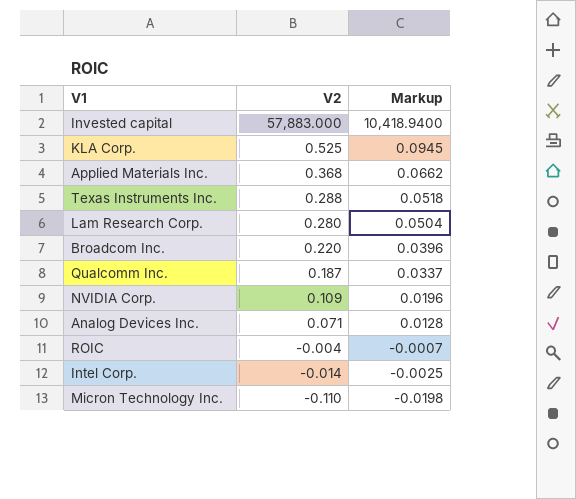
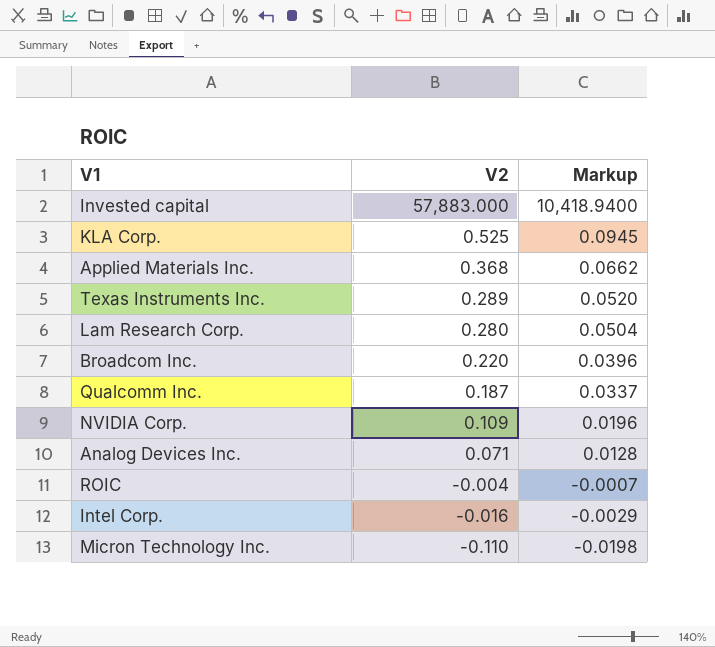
Texas Instruments Inc. | V2: 0.288 -> 0.289
Texas Instruments Inc. | Markup: 0.0518 -> 0.0520
Intel Corp. | V2: -0.014 -> -0.016
Intel Corp. | Markup: -0.0025 -> -0.0029

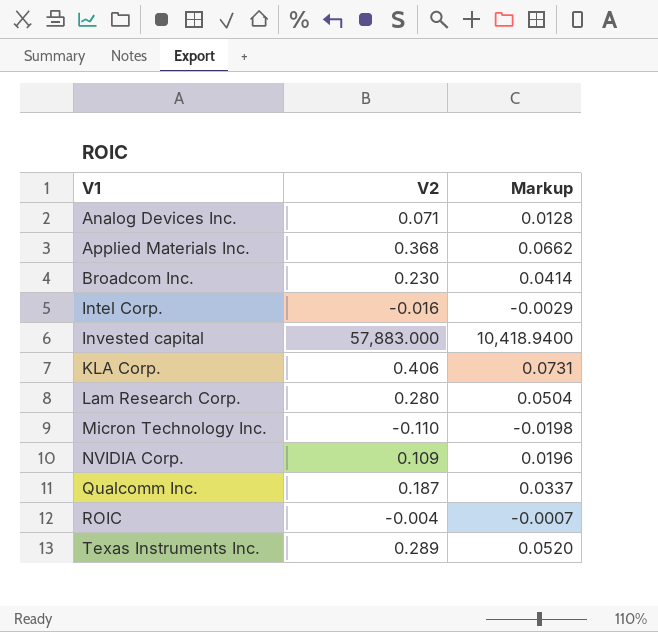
row order: V2 descending -> V1 ascending
Broadcom Inc. | V2: 0.220 -> 0.230
Broadcom Inc. | Markup: 0.0396 -> 0.0414
KLA Corp. | V2: 0.525 -> 0.406
KLA Corp. | Markup: 0.0945 -> 0.0731

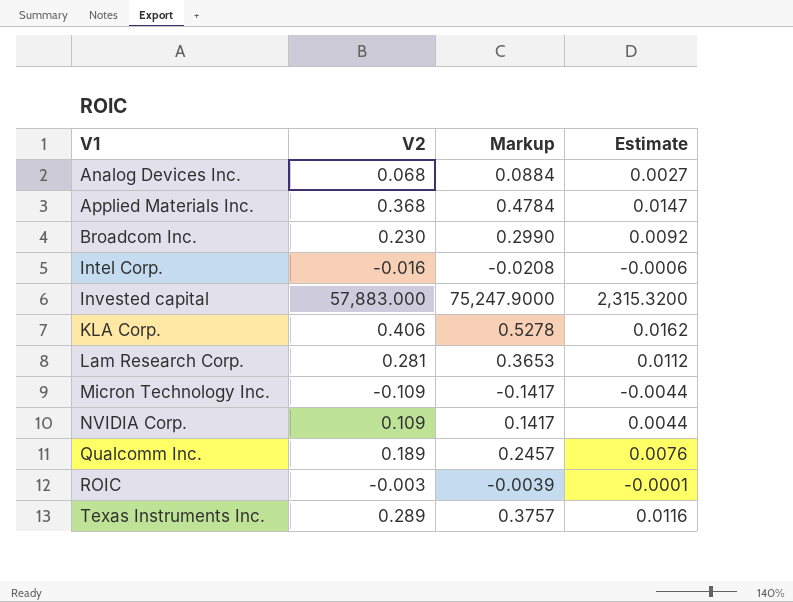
column Markup | formula: [V2] * 0.18 -> [V2] * 1.3
column Estimate | formula: none -> [V2] * 0.04
Analog Devices Inc. | V2: 0.071 -> 0.068
Lam Research Corp. | V2: 0.280 -> 0.281
Micron Technology Inc. | V2: -0.110 -> -0.109
Qualcomm Inc. | V2: 0.187 -> 0.189
ROIC | V2: -0.004 -> -0.003

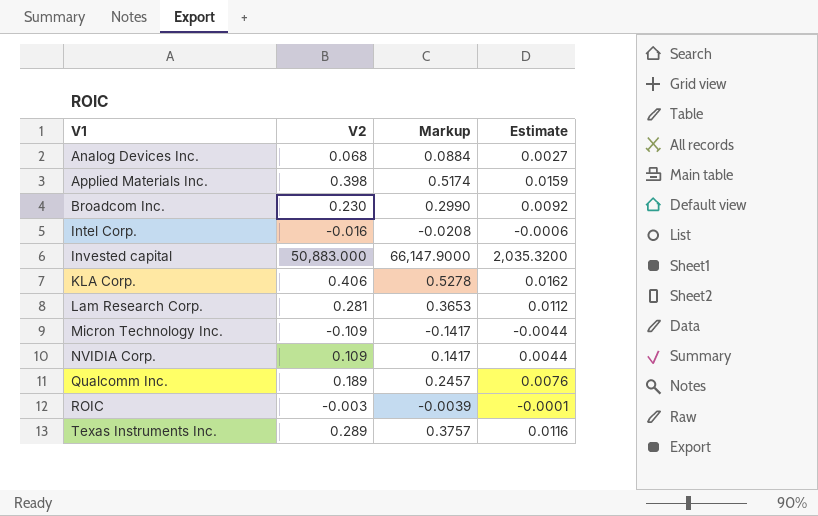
Applied Materials Inc. | V2: 0.368 -> 0.398
Applied Materials Inc. | Markup: 0.4784 -> 0.5174
Applied Materials Inc. | Estimate: 0.0147 -> 0.0159
Invested capital | V2: 57,883.000 -> 50,883.000
Invested capital | Markup: 75,247.9000 -> 66,147.9000
Invested capital | Estimate: 2,315.3200 -> 2,035.3200

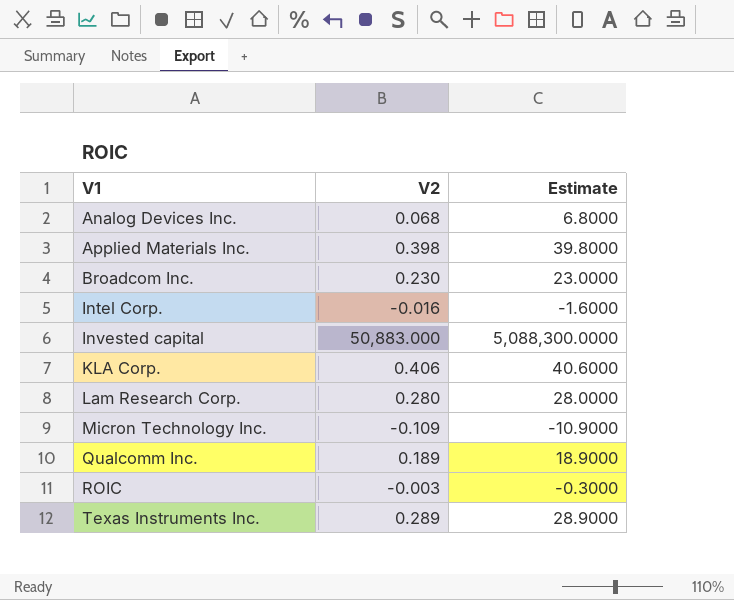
column Markup | formula: [V2] * 1.3 -> none
column Estimate | formula: [V2] * 0.04 -> [V2] * 100
row NVIDIA Corp.: 0.109 | 0.1417 | 0.0044 -> none
Lam Research Corp. | V2: 0.281 -> 0.280

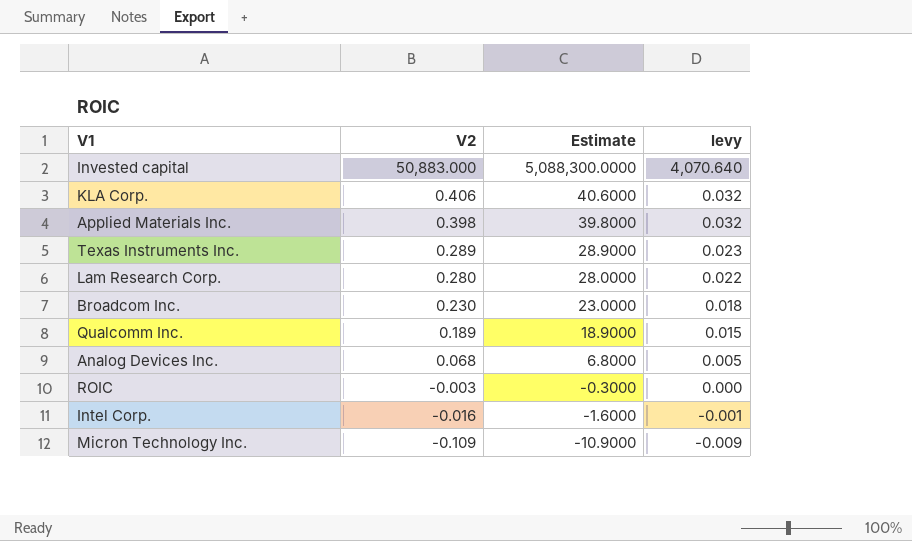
row order: V1 ascending -> V2 descending
column levy | formula: none -> [V2] * 0.08

